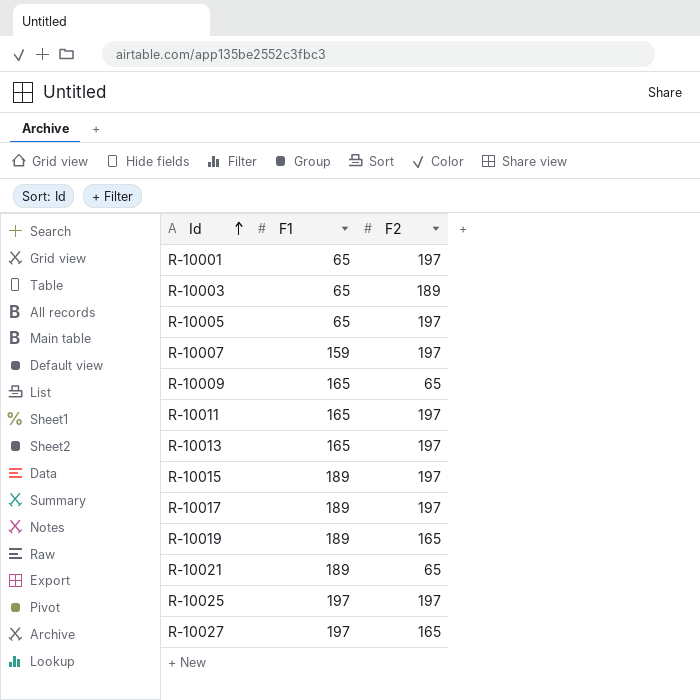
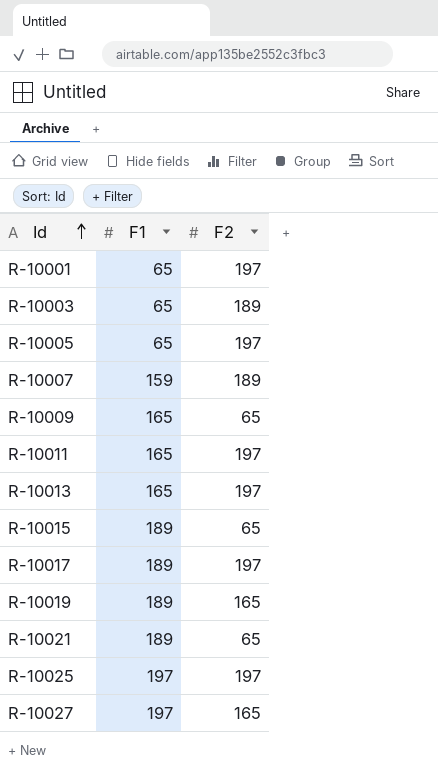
R-10007 | F2: 197 -> 189
R-10015 | F2: 197 -> 65

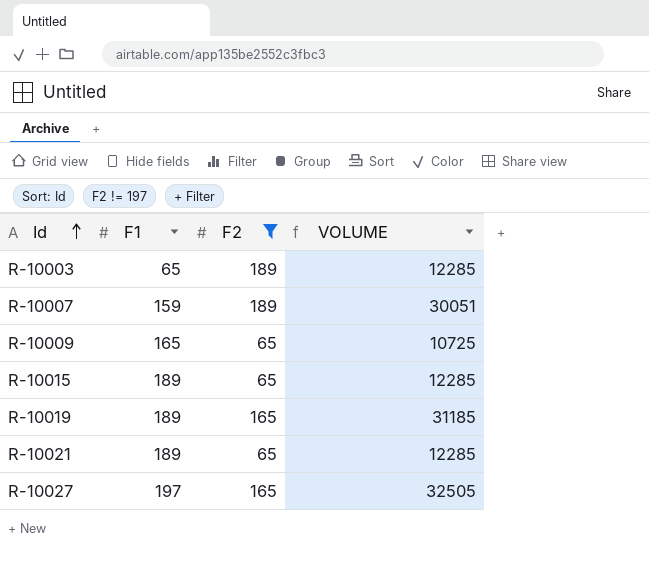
filter: none -> F2 != 197
column VOLUME | formula: none -> [F1] * [F2]

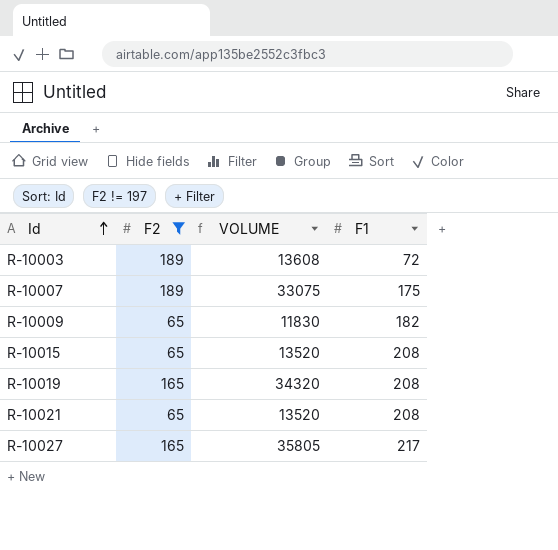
column F1 | position: 2 -> 4
R-10003 | VOLUME: 12285 -> 13608
R-10003 | F1: 65 -> 72
R-10007 | VOLUME: 30051 -> 33075
R-10007 | F1: 159 -> 175
R-10009 | VOLUME: 10725 -> 11830
R-10009 | F1: 165 -> 182
R-10015 | VOLUME: 12285 -> 13520
R-10015 | F1: 189 -> 208
R-10019 | VOLUME: 31185 -> 34320
R-10019 | F1: 189 -> 208
R-10021 | VOLUME: 12285 -> 13520
R-10021 | F1: 189 -> 208
R-10027 | VOLUME: 32505 -> 35805
R-10027 | F1: 197 -> 217

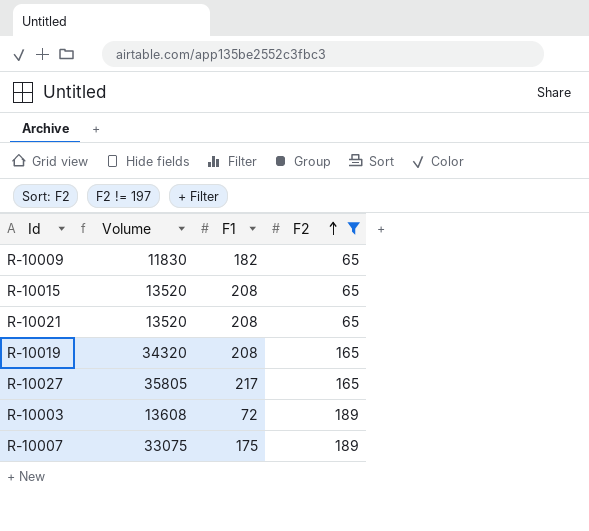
row order: Id ascending -> F2 ascending
column name: VOLUME -> Volume
column F2 | position: 2 -> 4

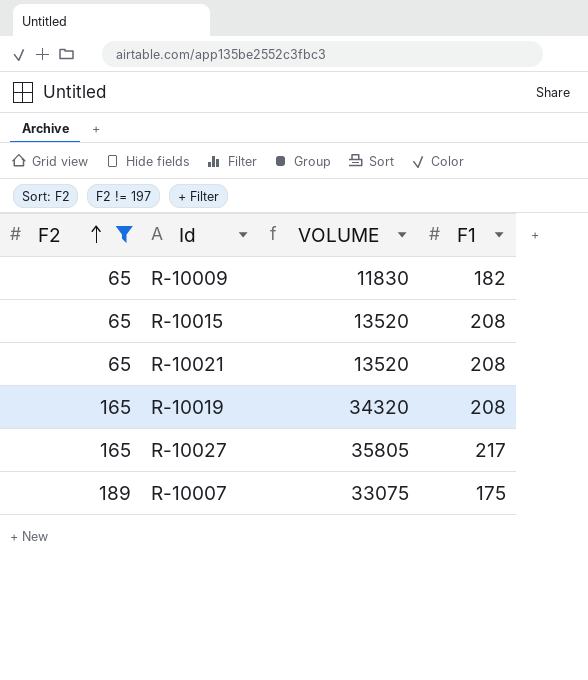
column F2 | position: 4 -> 1
column name: Volume -> VOLUME
row R-10003: 13608 | 72 | 189 -> none

